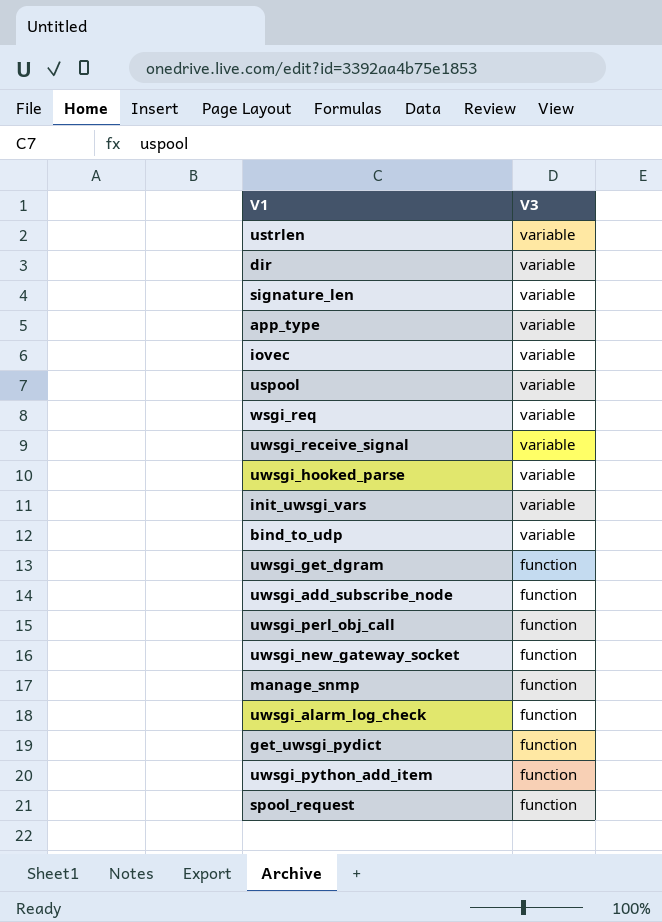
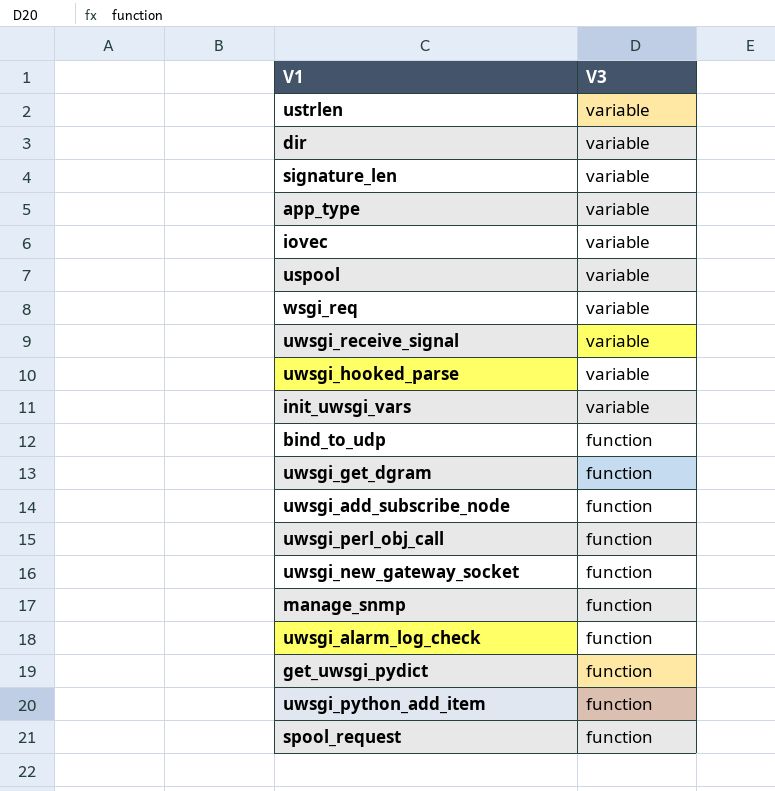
bind_to_udp | V3: variable -> function

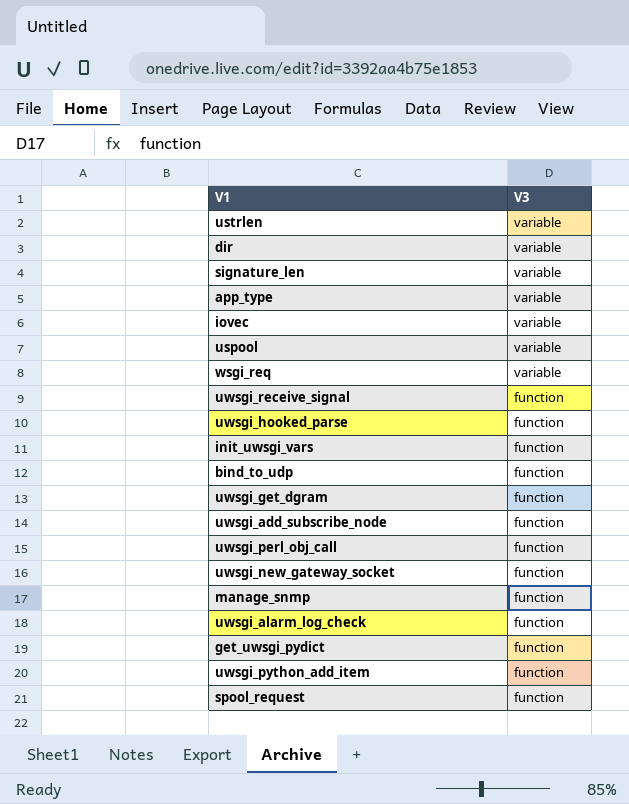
uwsgi_receive_signal | V3: variable -> function
uwsgi_hooked_parse | V3: variable -> function
init_uwsgi_vars | V3: variable -> function

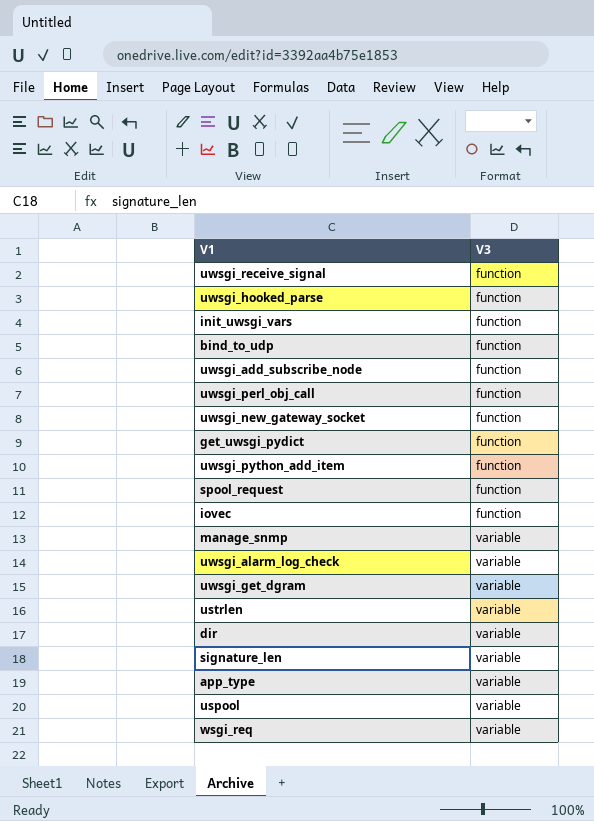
row order: V3 descending -> V3 ascending
iovec | V3: variable -> function
manage_snmp | V3: function -> variable
uwsgi_alarm_log_check | V3: function -> variable
uwsgi_get_dgram | V3: function -> variable

